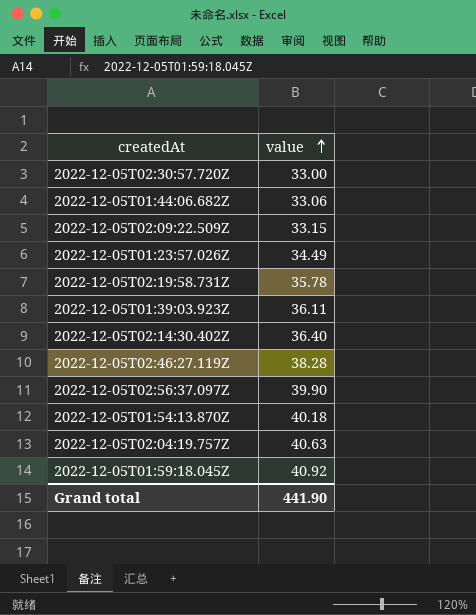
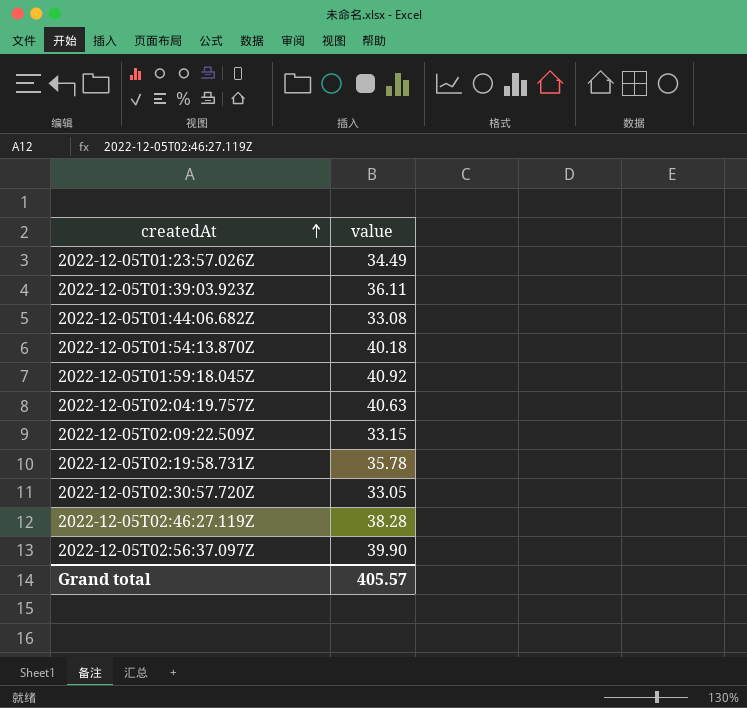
row order: value ascending -> createdAt ascending
row 2022-12-05T02:14:30.402Z: 36.40 -> none
2022-12-05T01:44:06.682Z | value: 33.06 -> 33.08
2022-12-05T02:30:57.720Z | value: 33.00 -> 33.05
Grand total | value: 441.90 -> 405.57

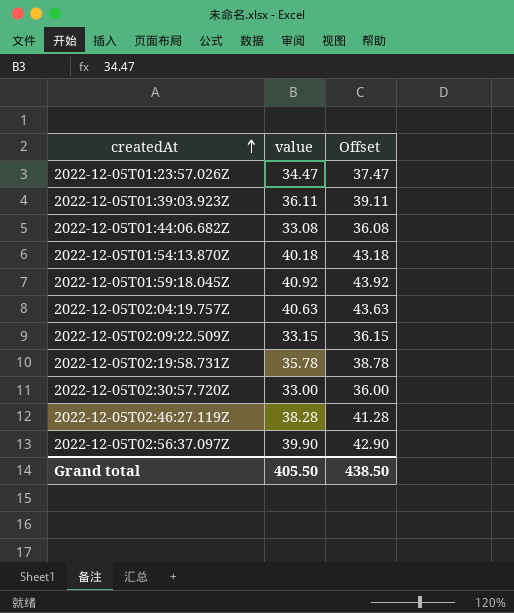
column Offset | formula: none -> [value] + 3
2022-12-05T01:23:57.026Z | value: 34.49 -> 34.47
2022-12-05T02:30:57.720Z | value: 33.05 -> 33.00
Grand total | value: 405.57 -> 405.50

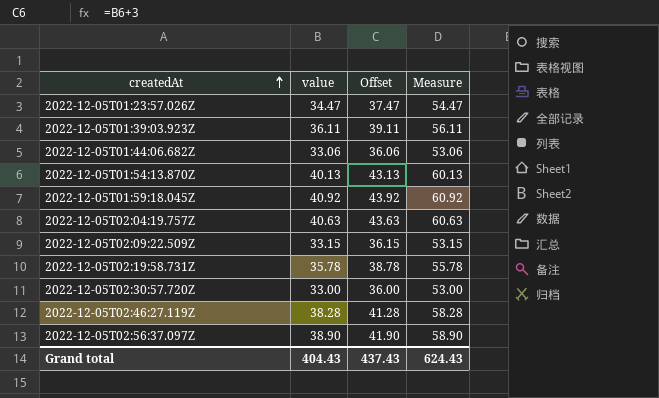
column Measure | formula: none -> [value] + 20
2022-12-05T01:44:06.682Z | value: 33.08 -> 33.06
2022-12-05T01:44:06.682Z | Offset: 36.08 -> 36.06
2022-12-05T01:54:13.870Z | value: 40.18 -> 40.13
2022-12-05T01:54:13.870Z | Offset: 43.18 -> 43.13
2022-12-05T02:56:37.097Z | value: 39.90 -> 38.90
2022-12-05T02:56:37.097Z | Offset: 42.90 -> 41.90
Grand total | value: 405.50 -> 404.43
Grand total | Offset: 438.50 -> 437.43

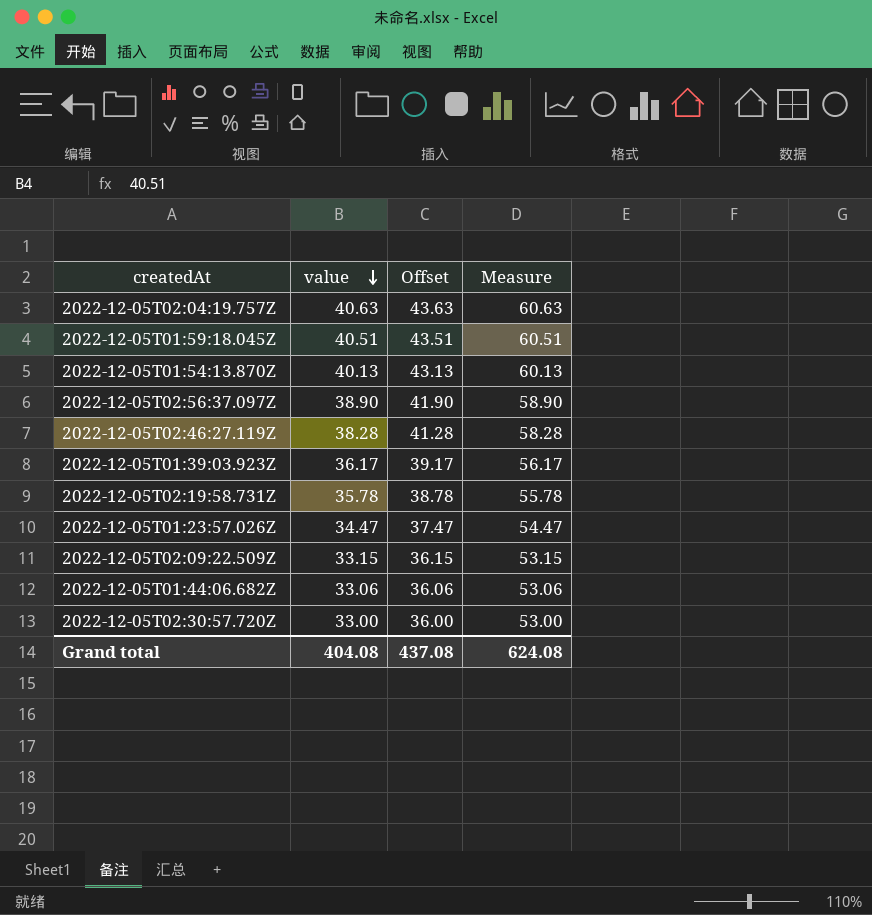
row order: createdAt ascending -> value descending
2022-12-05T01:59:18.045Z | value: 40.92 -> 40.51
2022-12-05T01:59:18.045Z | Offset: 43.92 -> 43.51
2022-12-05T01:59:18.045Z | Measure: 60.92 -> 60.51
2022-12-05T01:39:03.923Z | value: 36.11 -> 36.17
2022-12-05T01:39:03.923Z | Offset: 39.11 -> 39.17
2022-12-05T01:39:03.923Z | Measure: 56.11 -> 56.17
Grand total | value: 404.43 -> 404.08
Grand total | Offset: 437.43 -> 437.08
Grand total | Measure: 624.43 -> 624.08

